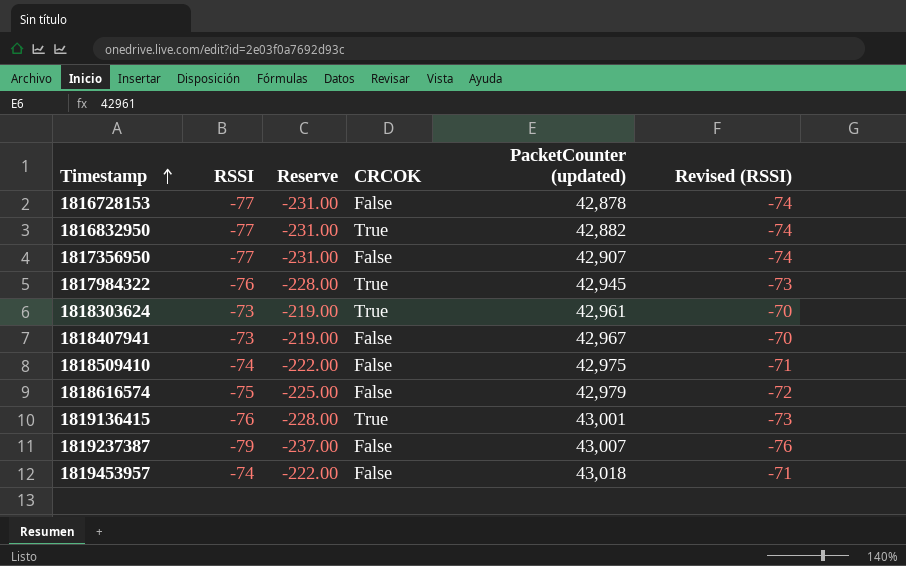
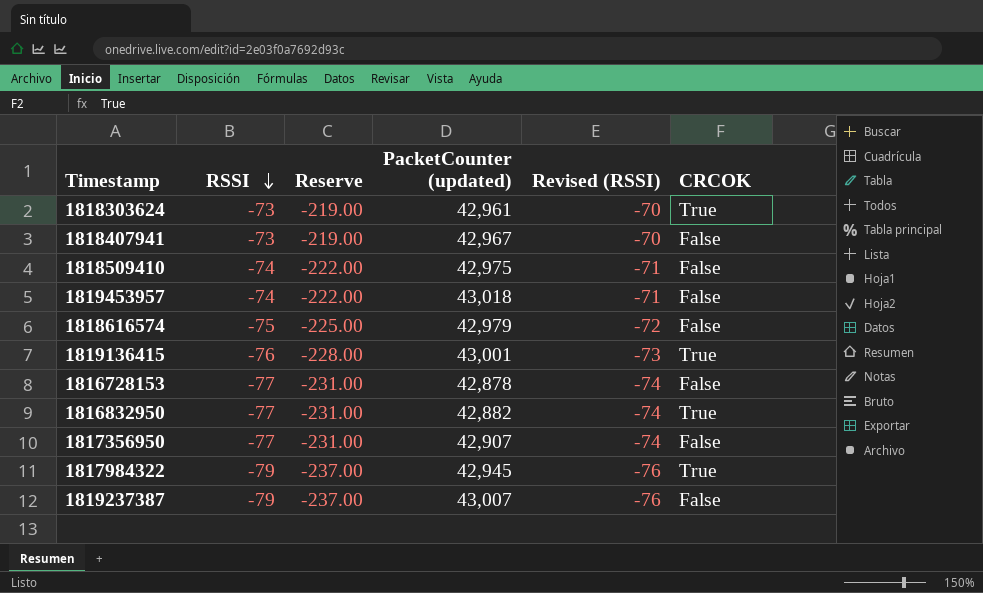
row order: Timestamp ascending -> RSSI descending
column CRCOK | position: 4 -> 6
1817984322 | RSSI: -76 -> -79
1817984322 | Reserve: -228.00 -> -237.00
1817984322 | Revised (RSSI): -73 -> -76

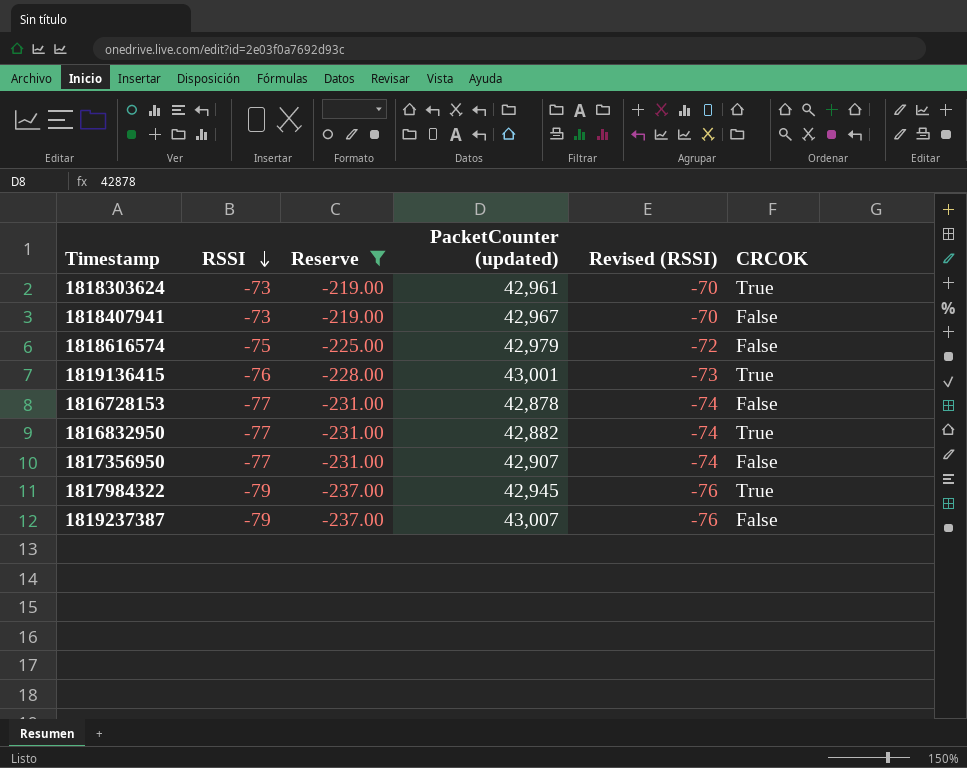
filter: none -> Reserve != -222.00

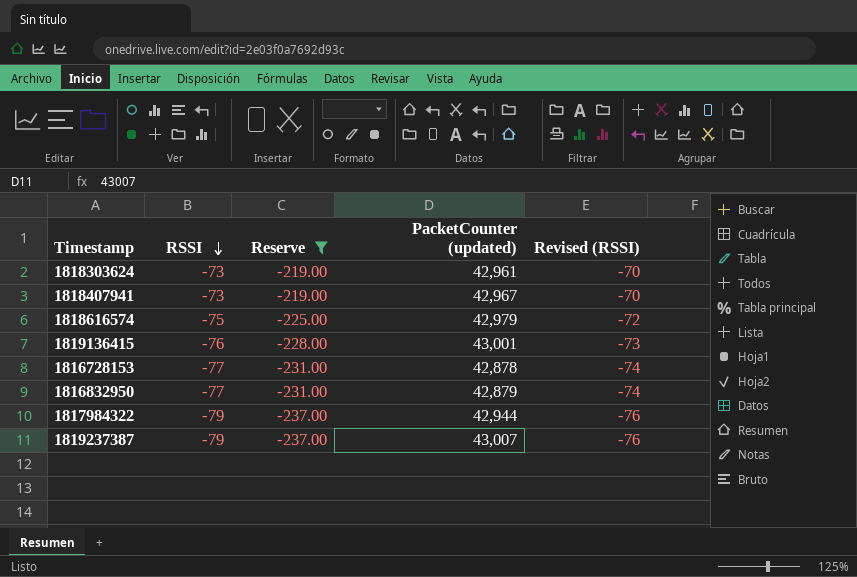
column CRCOK | position: 6 -> none
row 1817356950: -77 | -231.00 | 42,907 | -74 | False -> none
1816832950 | PacketCounter (updated): 42,882 -> 42,879
1817984322 | PacketCounter (updated): 42,945 -> 42,944

